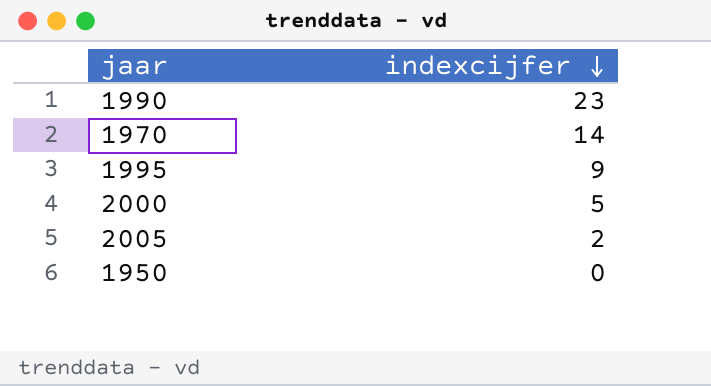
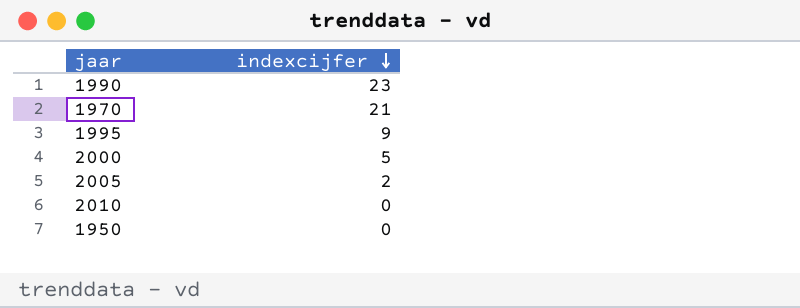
1970 | indexcijfer: 14 -> 21
row 2010: none -> 0

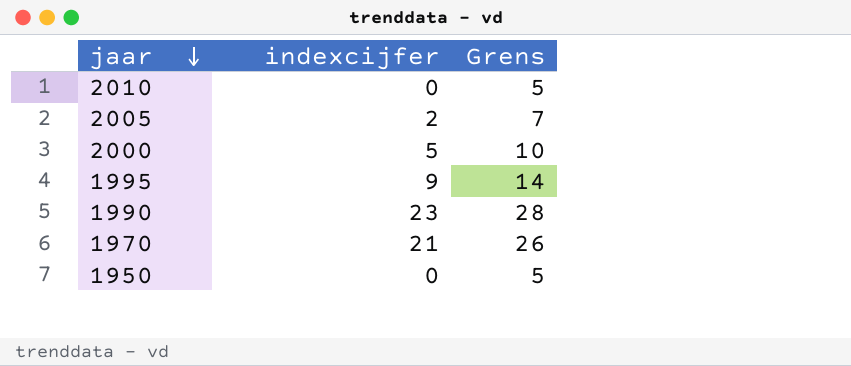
row order: indexcijfer descending -> jaar descending
column Grens | formula: none -> [indexcijfer] + 5

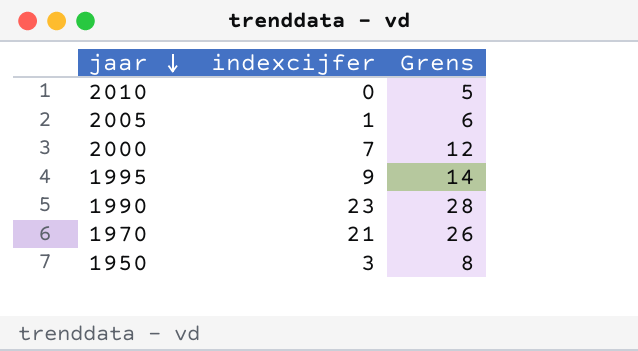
2005 | indexcijfer: 2 -> 1
2005 | Grens: 7 -> 6
2000 | indexcijfer: 5 -> 7
2000 | Grens: 10 -> 12
1950 | indexcijfer: 0 -> 3
1950 | Grens: 5 -> 8

